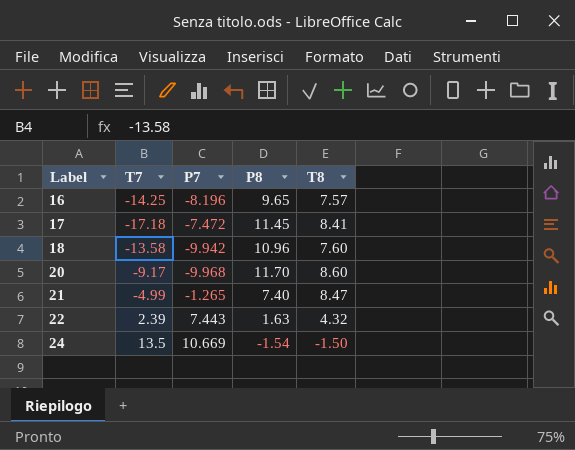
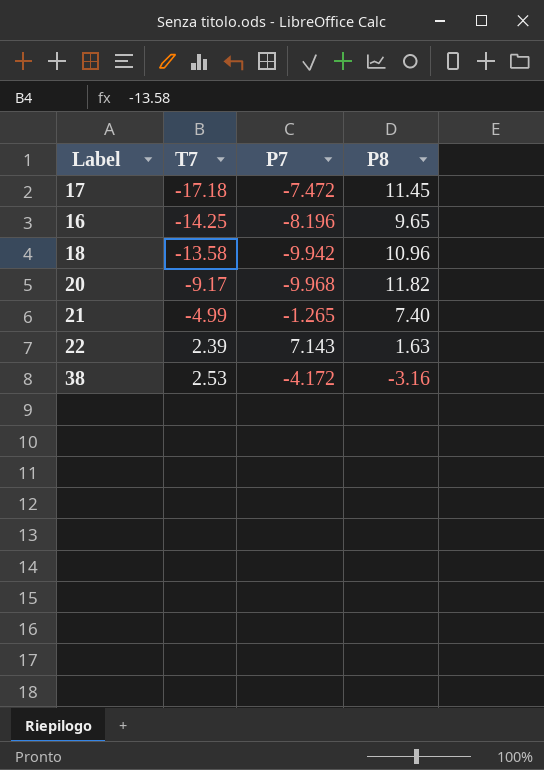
row order: Label ascending -> T7 ascending
column T8 | position: 5 -> none
row 24: 13.5 | 10.669 | -1.54 | -1.50 -> none
20 | P8: 11.70 -> 11.82
22 | P7: 7.443 -> 7.143
row 38: none -> 2.53 | -4.172 | -3.16

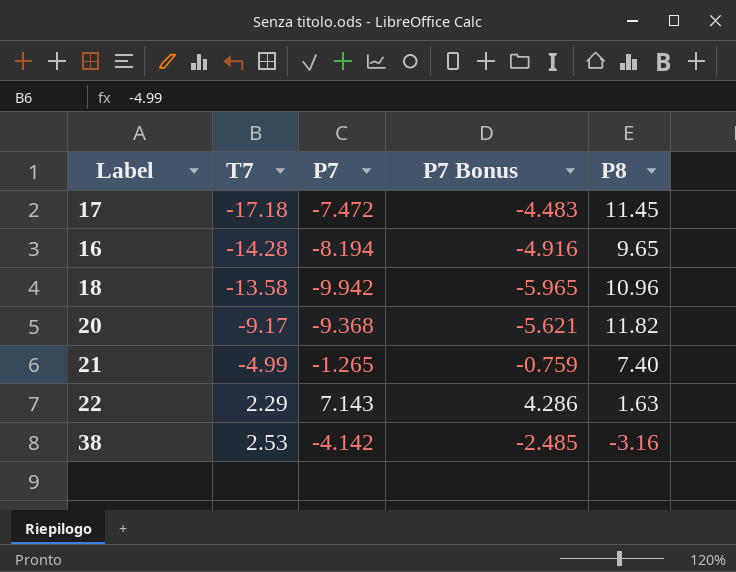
column P7 Bonus | formula: none -> [P7] * 0.6
16 | T7: -14.25 -> -14.28
16 | P7: -8.196 -> -8.194
20 | P7: -9.968 -> -9.368
22 | T7: 2.39 -> 2.29
38 | P7: -4.172 -> -4.142

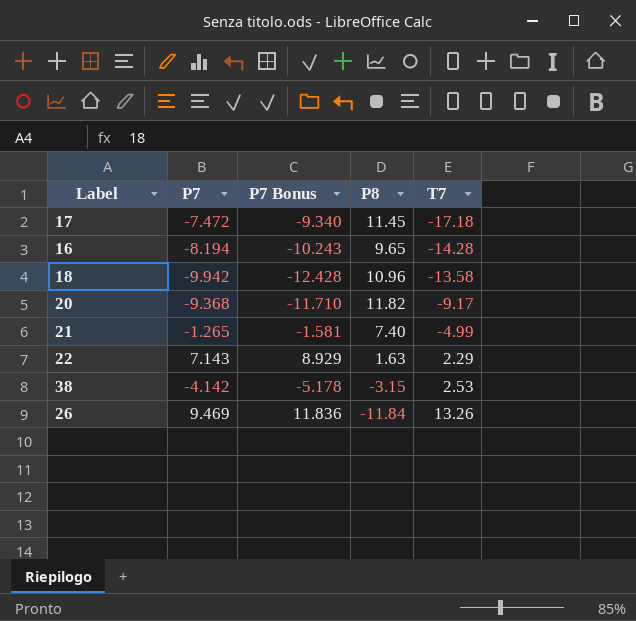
column P7 Bonus | formula: [P7] * 0.6 -> [P7] * 1.25
column T7 | position: 2 -> 5
38 | P8: -3.16 -> -3.15
row 26: none -> 9.469 | 11.836 | -11.84 | 13.26

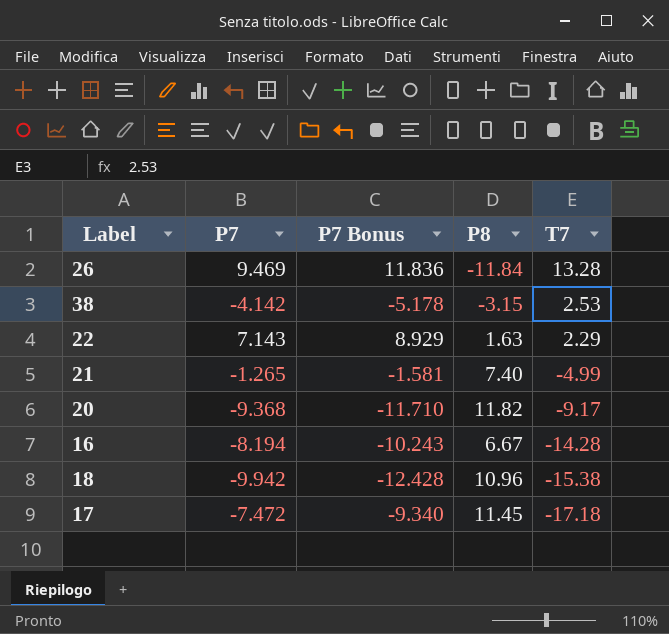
row order: T7 ascending -> T7 descending
26 | T7: 13.26 -> 13.28
16 | P8: 9.65 -> 6.67
18 | T7: -13.58 -> -15.38

